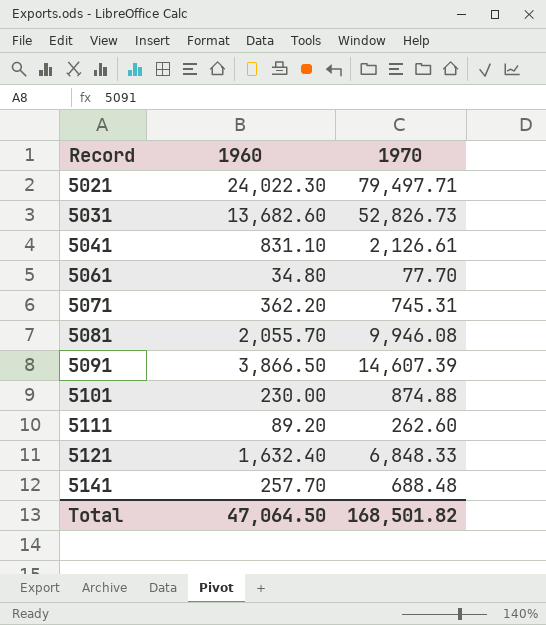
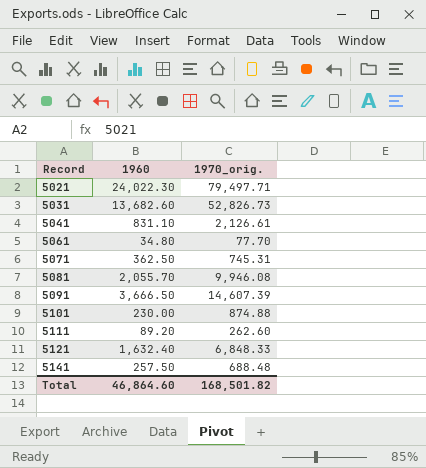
column name: 1970 -> 1970_orig.
5071 | 1960: 362.20 -> 362.50
5091 | 1960: 3,866.50 -> 3,666.50
5141 | 1960: 257.70 -> 257.50
Total | 1960: 47,064.50 -> 46,864.60

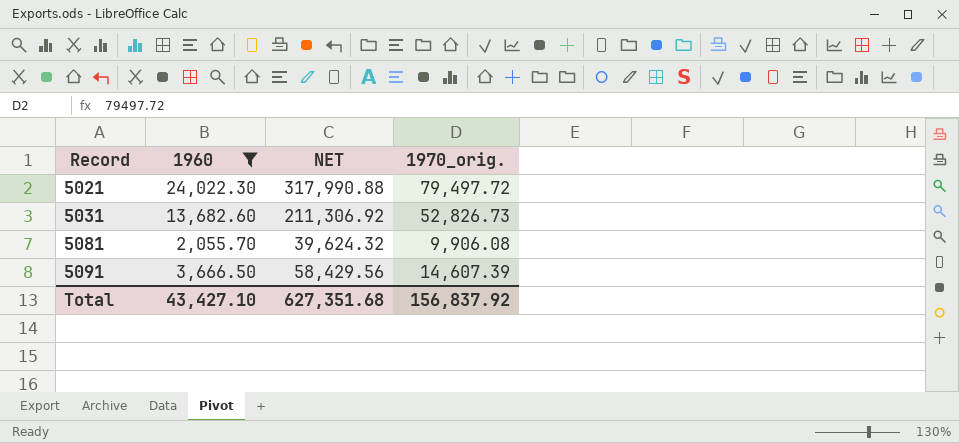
filter: none -> 1960 >= 2,055.70
column NET | formula: none -> [1970_orig.] * 4
5021 | 1970_orig.: 79,497.71 -> 79,497.72
5081 | 1970_orig.: 9,946.08 -> 9,906.08
Total | 1960: 46,864.60 -> 43,427.10
Total | 1970_orig.: 168,501.82 -> 156,837.92

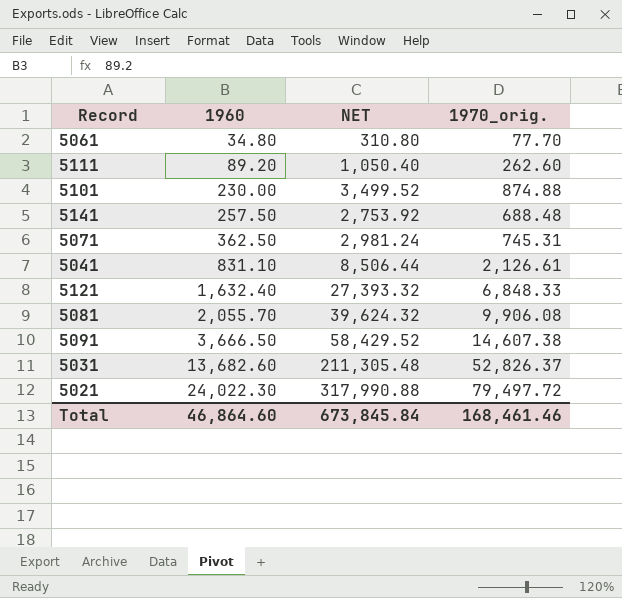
filter: 1960 >= 2,055.70 -> none
row order: Record ascending -> 1960 ascending
5091 | NET: 58,429.56 -> 58,429.52
5091 | 1970_orig.: 14,607.39 -> 14,607.38
5031 | NET: 211,306.92 -> 211,305.48
5031 | 1970_orig.: 52,826.73 -> 52,826.37
Total | 1960: 43,427.10 -> 46,864.60
Total | NET: 627,351.68 -> 673,845.84
Total | 1970_orig.: 156,837.92 -> 168,461.46

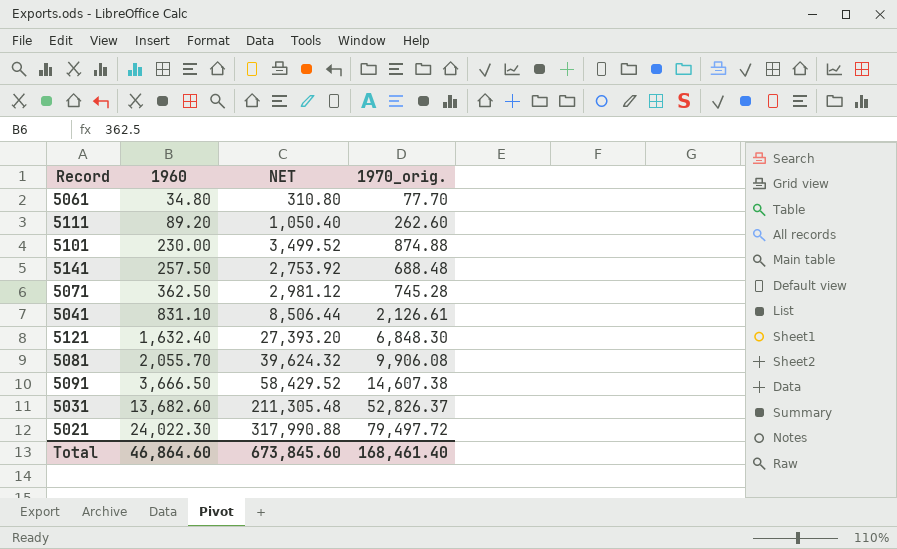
5071 | NET: 2,981.24 -> 2,981.12
5071 | 1970_orig.: 745.31 -> 745.28
5121 | NET: 27,393.32 -> 27,393.20
5121 | 1970_orig.: 6,848.33 -> 6,848.30
Total | NET: 673,845.84 -> 673,845.60
Total | 1970_orig.: 168,461.46 -> 168,461.40

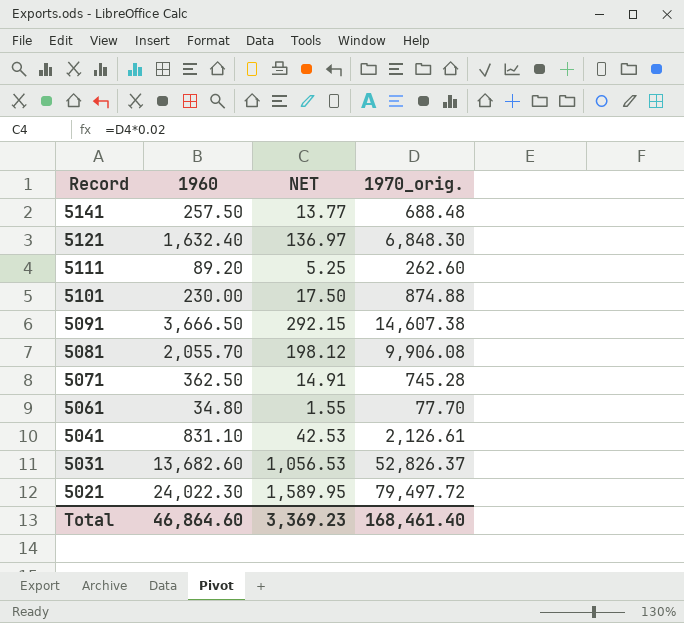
row order: 1960 ascending -> Record descending
column NET | formula: [1970_orig.] * 4 -> [1970_orig.] * 0.02
Total | NET: 673,845.60 -> 3,369.23

